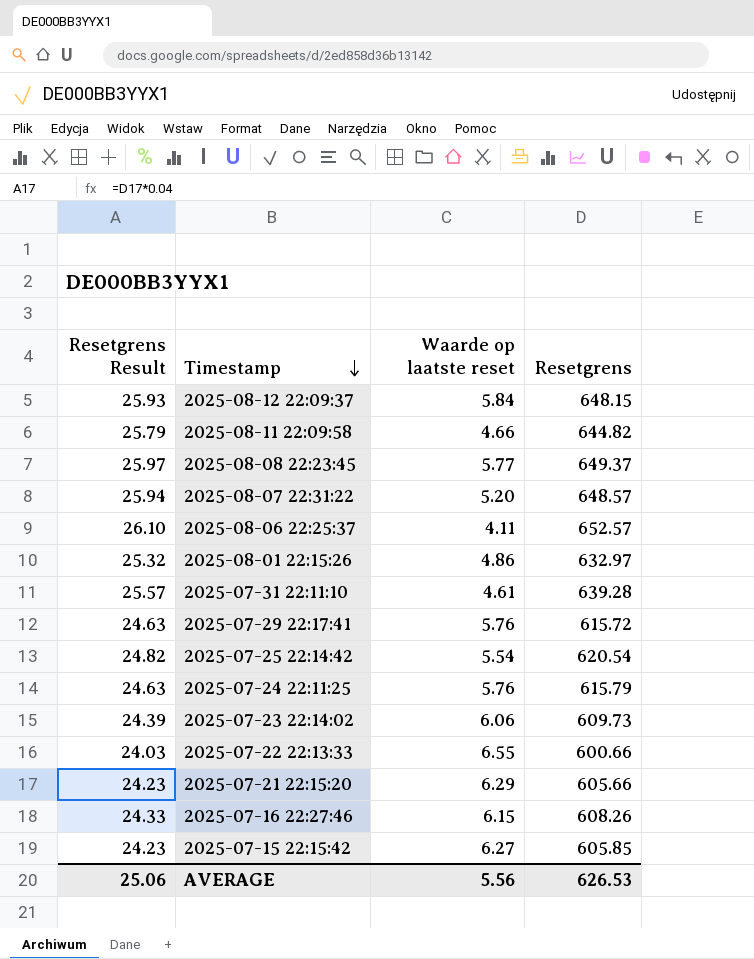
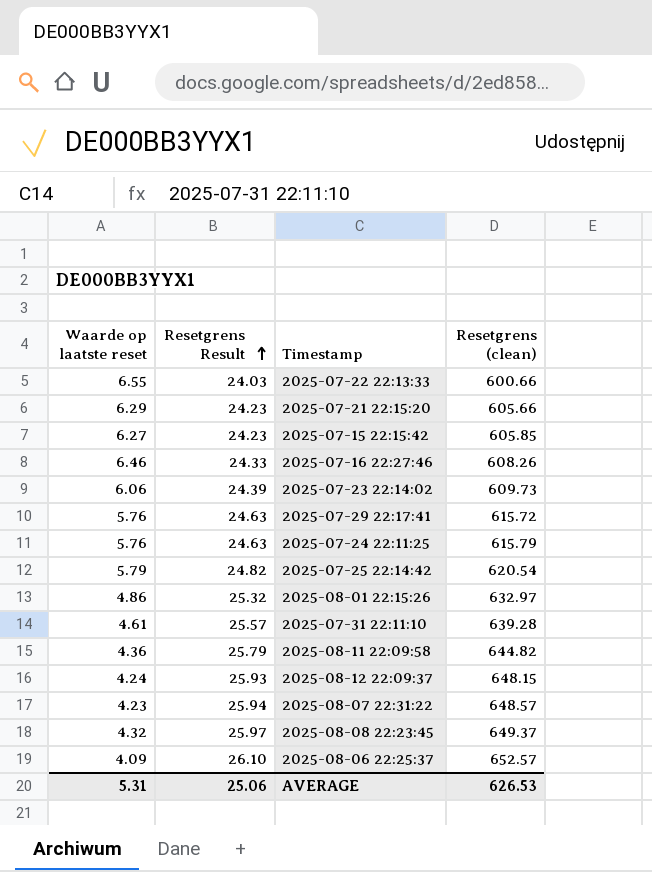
row order: Timestamp descending -> Resetgrens Result ascending
column Waarde op laatste reset | position: 3 -> 1
column name: Resetgrens -> Resetgrens (clean)
2025-07-16 22:27:46 | Waarde op laatste reset: 6.15 -> 6.46
2025-07-25 22:14:42 | Waarde op laatste reset: 5.54 -> 5.79
2025-08-11 22:09:58 | Waarde op laatste reset: 4.66 -> 4.36
2025-08-12 22:09:37 | Waarde op laatste reset: 5.84 -> 4.24
2025-08-07 22:31:22 | Waarde op laatste reset: 5.20 -> 4.23
2025-08-08 22:23:45 | Waarde op laatste reset: 5.77 -> 4.32
2025-08-06 22:25:37 | Waarde op laatste reset: 4.11 -> 4.09
AVERAGE | Waarde op laatste reset: 5.56 -> 5.31

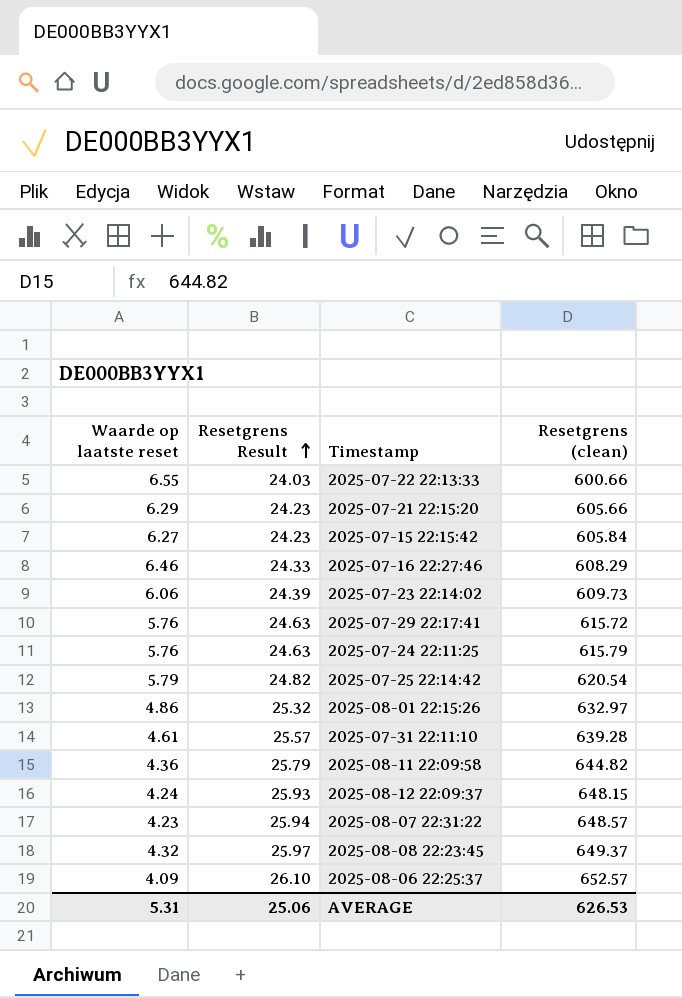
2025-07-15 22:15:42 | Resetgrens (clean): 605.85 -> 605.84
2025-07-16 22:27:46 | Resetgrens (clean): 608.26 -> 608.29

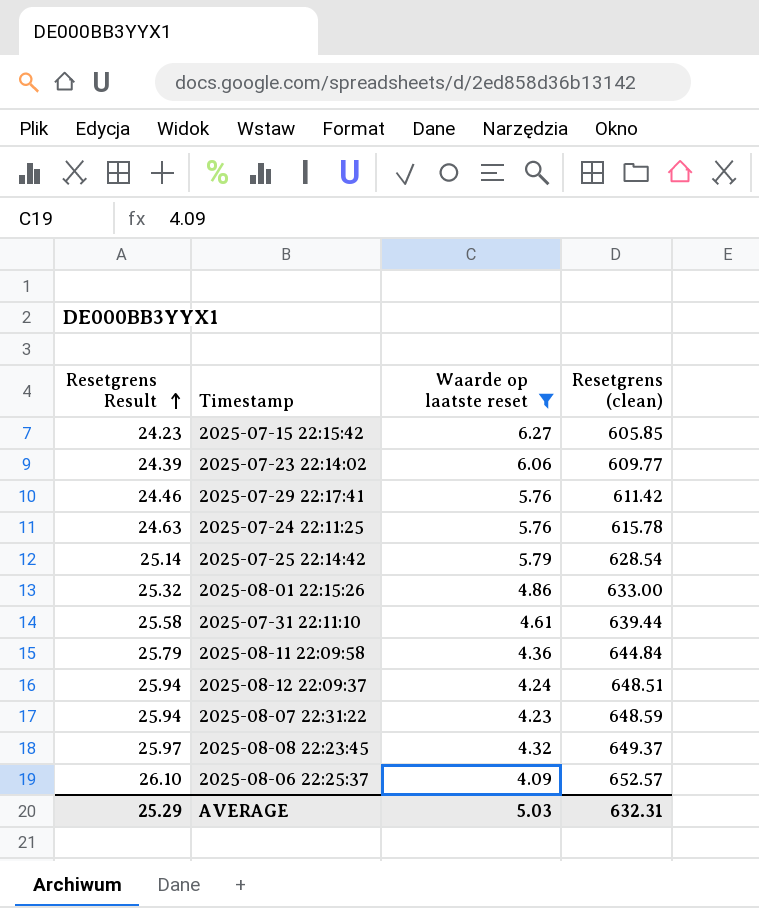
filter: none -> Waarde op laatste reset <= 6.27
column Waarde op laatste reset | position: 1 -> 3
2025-07-15 22:15:42 | Resetgrens (clean): 605.84 -> 605.85
2025-07-23 22:14:02 | Resetgrens (clean): 609.73 -> 609.77
2025-07-29 22:17:41 | Resetgrens Result: 24.63 -> 24.46
2025-07-29 22:17:41 | Resetgrens (clean): 615.72 -> 611.42
2025-07-24 22:11:25 | Resetgrens (clean): 615.79 -> 615.78
2025-07-25 22:14:42 | Resetgrens Result: 24.82 -> 25.14
2025-07-25 22:14:42 | Resetgrens (clean): 620.54 -> 628.54
2025-08-01 22:15:26 | Resetgrens (clean): 632.97 -> 633.00
2025-07-31 22:11:10 | Resetgrens Result: 25.57 -> 25.58
2025-07-31 22:11:10 | Resetgrens (clean): 639.28 -> 639.44
2025-08-11 22:09:58 | Resetgrens (clean): 644.82 -> 644.84
2025-08-12 22:09:37 | Resetgrens Result: 25.93 -> 25.94
2025-08-12 22:09:37 | Resetgrens (clean): 648.15 -> 648.51
2025-08-07 22:31:22 | Resetgrens (clean): 648.57 -> 648.59
AVERAGE | Resetgrens Result: 25.06 -> 25.29
AVERAGE | Waarde op laatste reset: 5.31 -> 5.03
AVERAGE | Resetgrens (clean): 626.53 -> 632.31

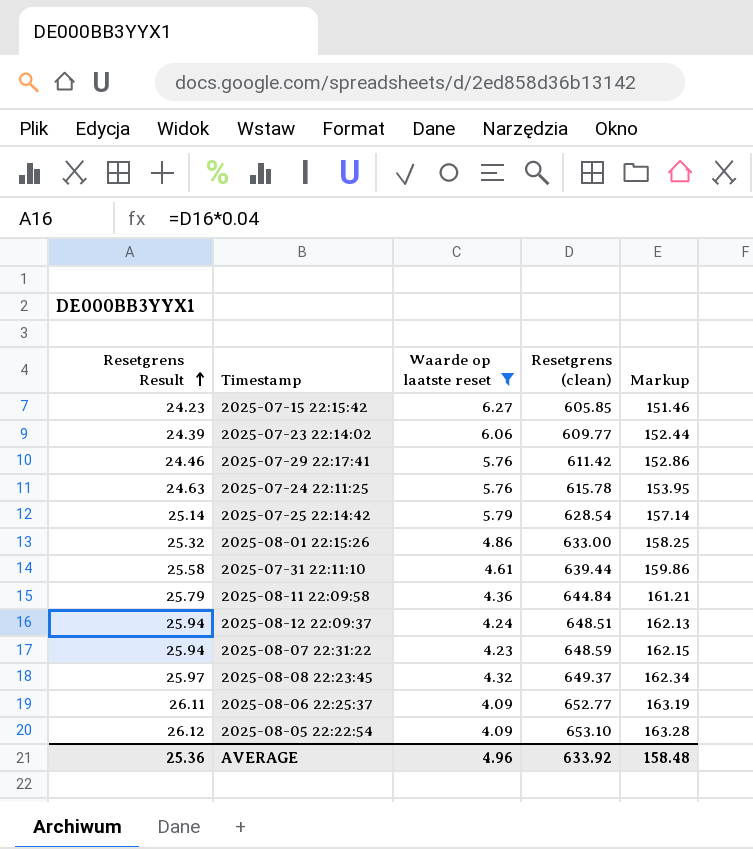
column Markup | formula: none -> [Resetgrens (clean)] * 0.25
2025-08-06 22:25:37 | Resetgrens Result: 26.10 -> 26.11
2025-08-06 22:25:37 | Resetgrens (clean): 652.57 -> 652.77
row 2025-08-05 22:22:54: none -> 26.12 | 4.09 | 653.10 | 163.28
AVERAGE | Resetgrens Result: 25.29 -> 25.36
AVERAGE | Waarde op laatste reset: 5.03 -> 4.96
AVERAGE | Resetgrens (clean): 632.31 -> 633.92

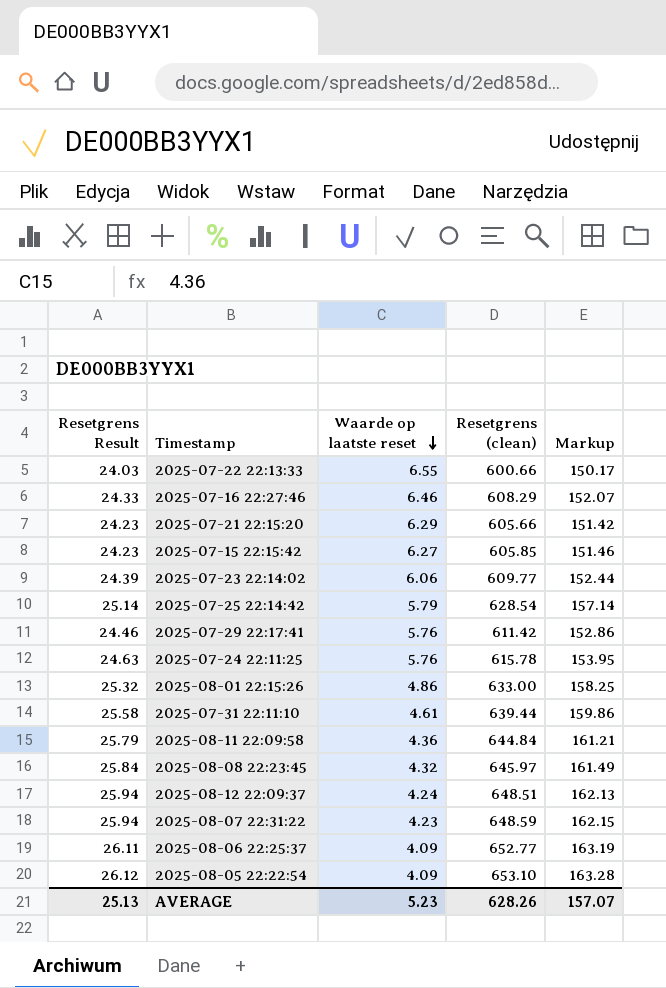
filter: Waarde op laatste reset <= 6.27 -> none
row order: Resetgrens Result ascending -> Waarde op laatste reset descending
2025-08-08 22:23:45 | Resetgrens Result: 25.97 -> 25.84
2025-08-08 22:23:45 | Resetgrens (clean): 649.37 -> 645.97
2025-08-08 22:23:45 | Markup: 162.34 -> 161.49
AVERAGE | Resetgrens Result: 25.36 -> 25.13
AVERAGE | Waarde op laatste reset: 4.96 -> 5.23
AVERAGE | Resetgrens (clean): 633.92 -> 628.26
AVERAGE | Markup: 158.48 -> 157.07

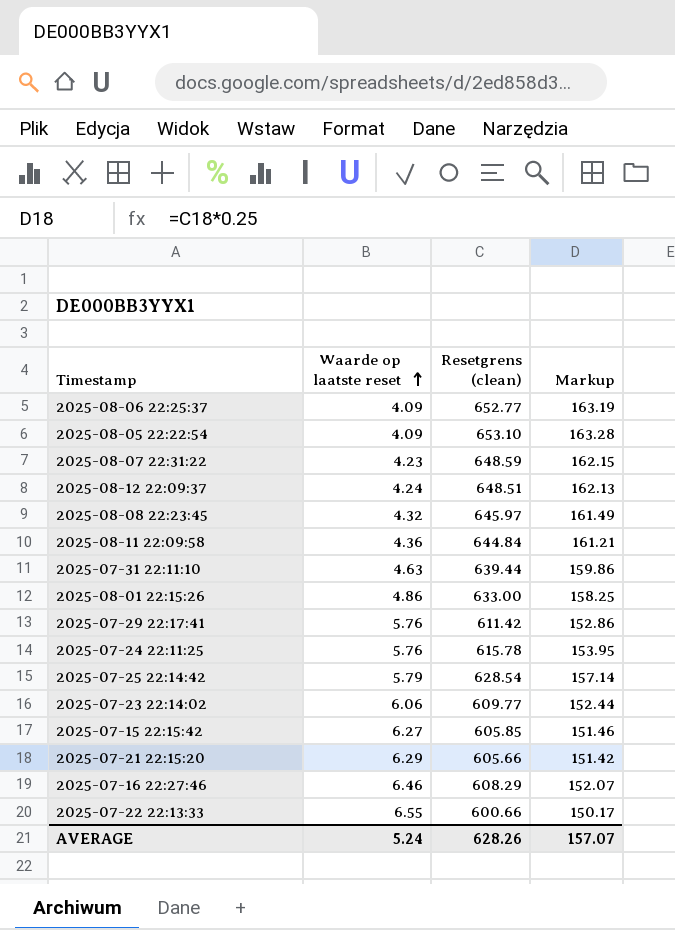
row order: Waarde op laatste reset descending -> Waarde op laatste reset ascending
column Resetgrens Result | formula: [Resetgrens (clean)] * 0.04 -> none
2025-07-31 22:11:10 | Waarde op laatste reset: 4.61 -> 4.63
AVERAGE | Waarde op laatste reset: 5.23 -> 5.24

